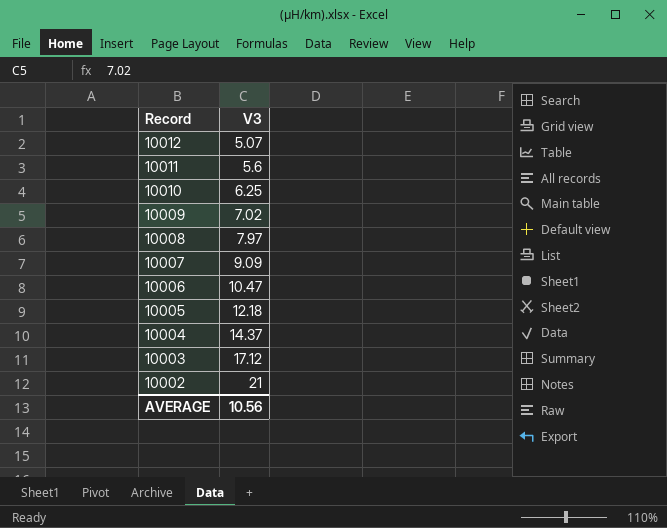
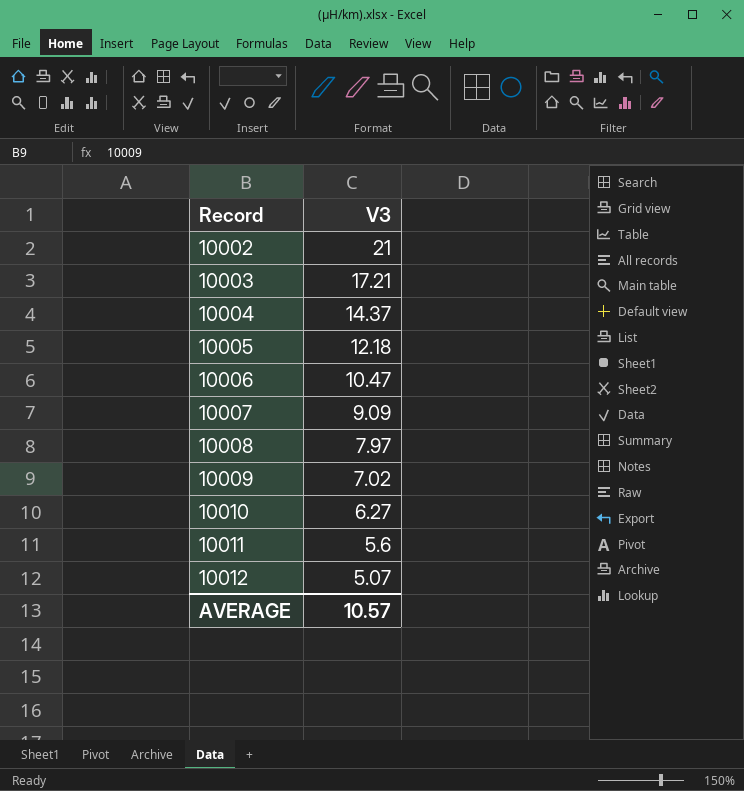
row order: Record descending -> Record ascending
10003 | V3: 17.12 -> 17.21
10010 | V3: 6.25 -> 6.27
AVERAGE | V3: 10.56 -> 10.57

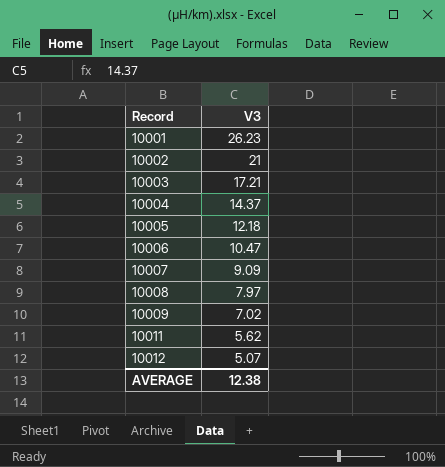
row 10010: 6.27 -> none
row 10001: none -> 26.23
10011 | V3: 5.6 -> 5.62
AVERAGE | V3: 10.57 -> 12.38

